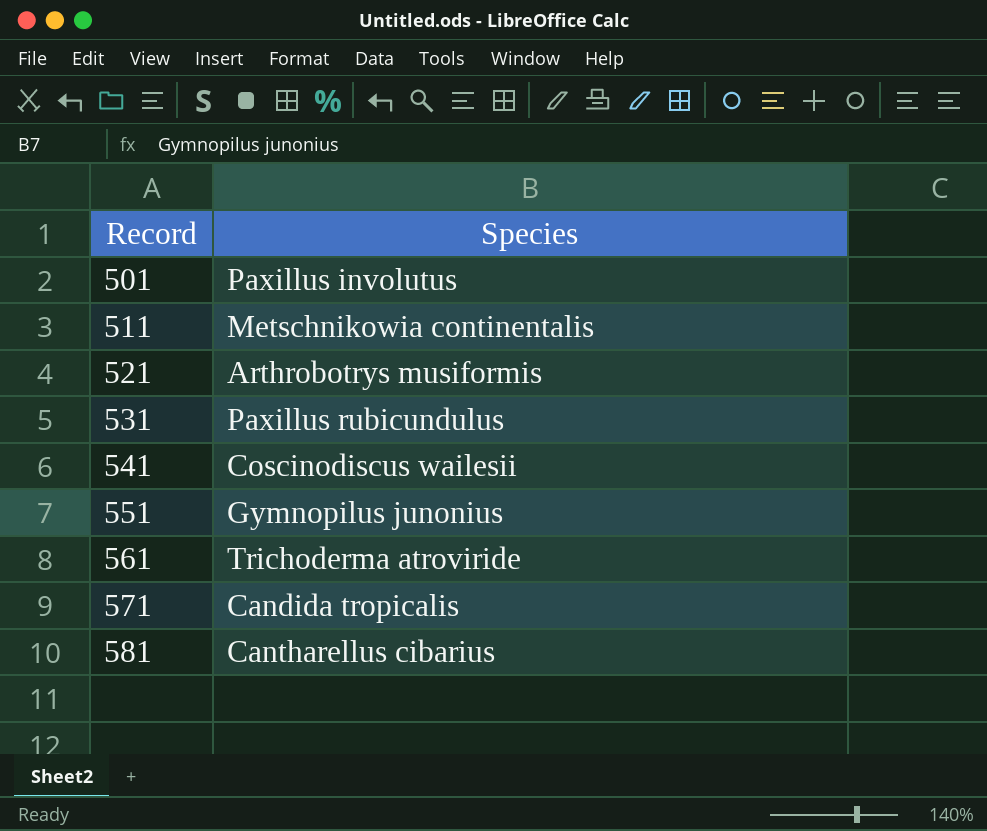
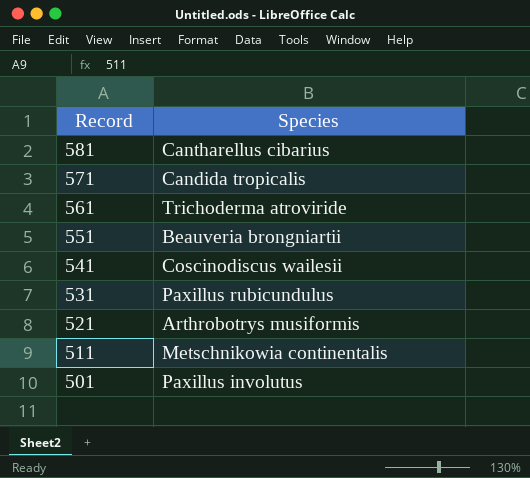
row order: Record ascending -> Record descending
551 | Species: Gymnopilus junonius -> Beauveria brongniartii

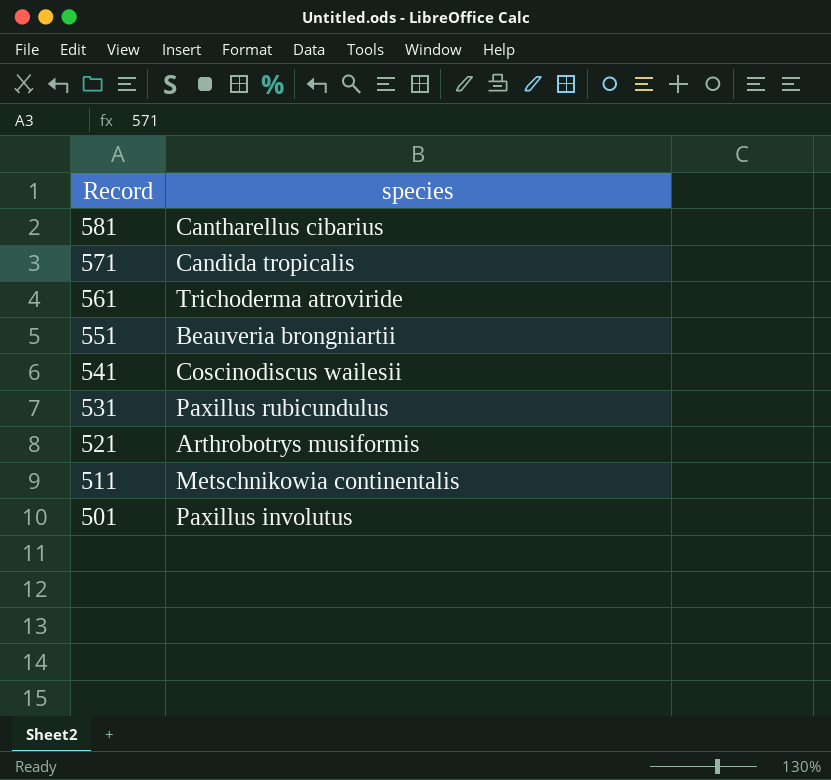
column name: Species -> species

